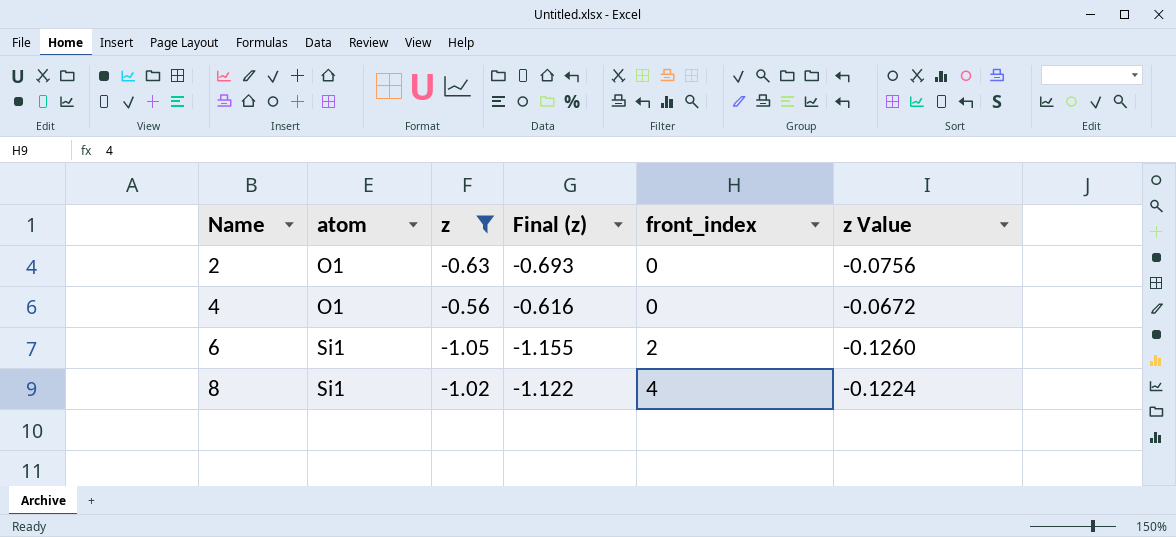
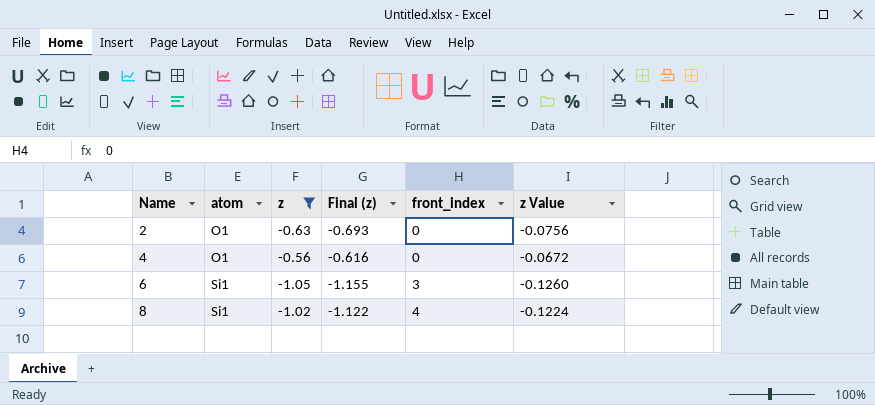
6 | front_index: 2 -> 3

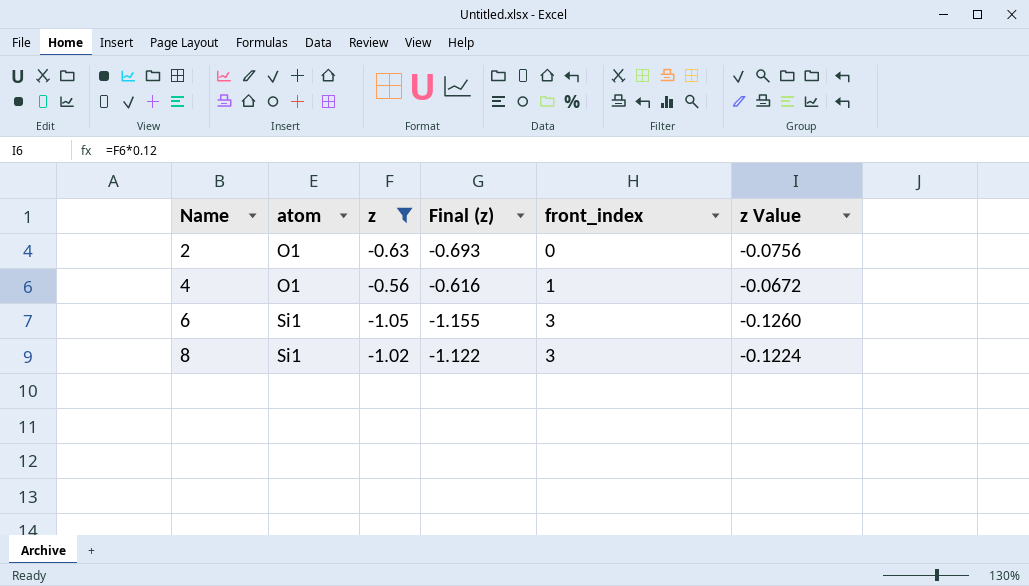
4 | front_index: 0 -> 1
8 | front_index: 4 -> 3

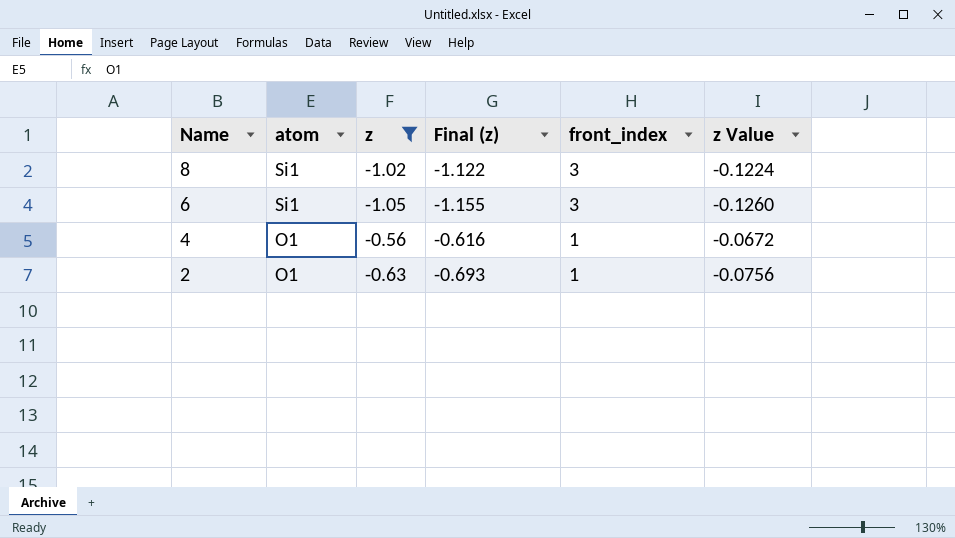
row order: Name ascending -> Name descending
2 | front_index: 0 -> 1

